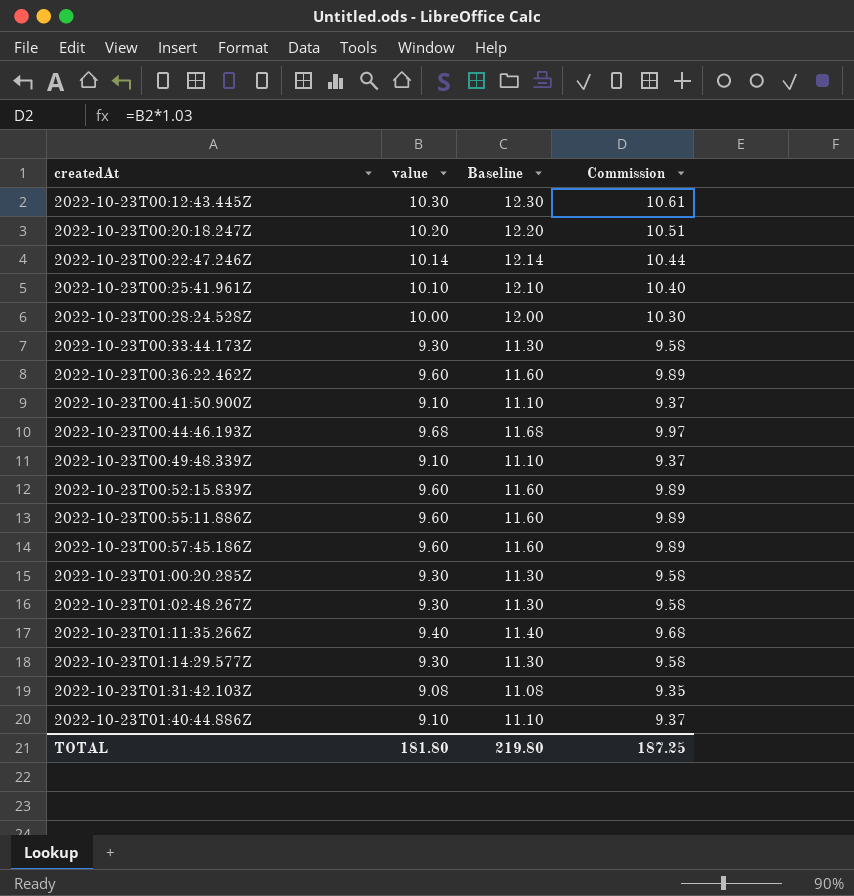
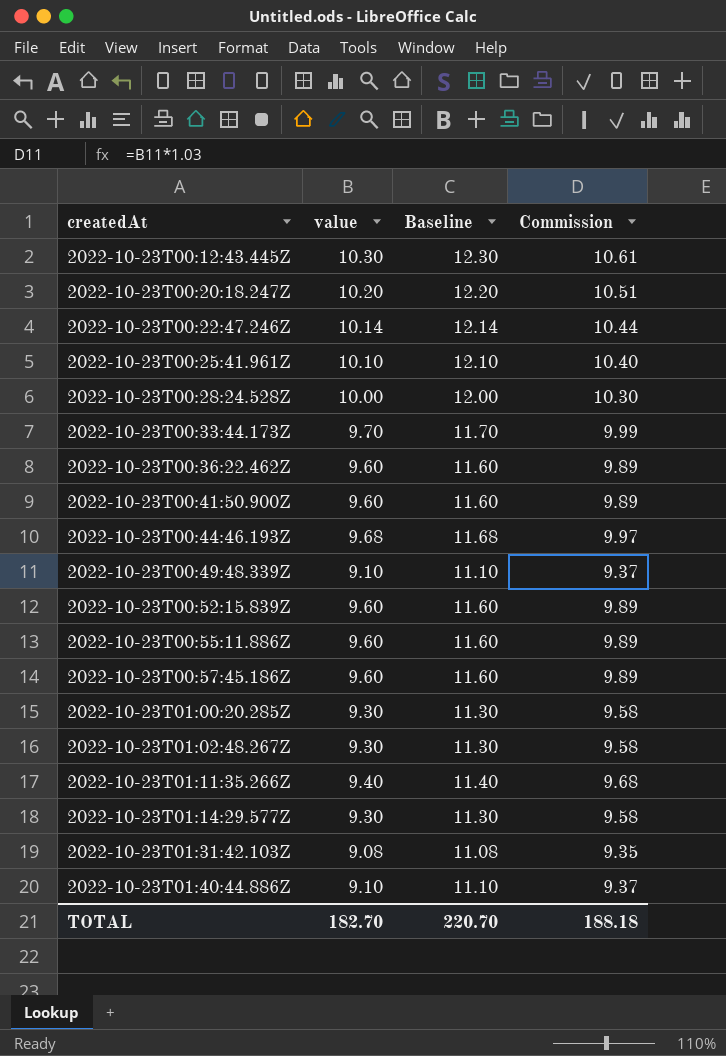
2022-10-23T00:33:44.173Z | value: 9.30 -> 9.70
2022-10-23T00:33:44.173Z | Baseline: 11.30 -> 11.70
2022-10-23T00:33:44.173Z | Commission: 9.58 -> 9.99
2022-10-23T00:41:50.900Z | value: 9.10 -> 9.60
2022-10-23T00:41:50.900Z | Baseline: 11.10 -> 11.60
2022-10-23T00:41:50.900Z | Commission: 9.37 -> 9.89
TOTAL | value: 181.80 -> 182.70
TOTAL | Baseline: 219.80 -> 220.70
TOTAL | Commission: 187.25 -> 188.18

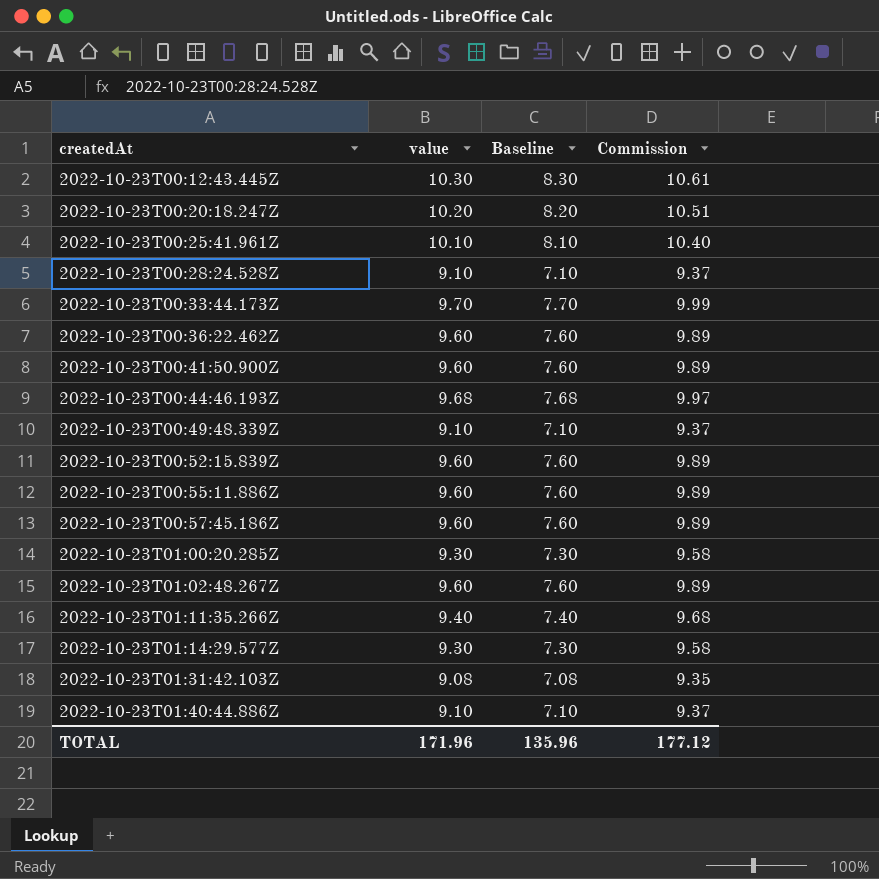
column Baseline | formula: [value] + 2 -> [value] - 2
row 2022-10-23T00:22:47.246Z: 10.14 | 12.14 | 10.44 -> none
2022-10-23T00:28:24.528Z | value: 10.00 -> 9.10
2022-10-23T00:28:24.528Z | Commission: 10.30 -> 9.37
2022-10-23T01:02:48.267Z | value: 9.30 -> 9.60
2022-10-23T01:02:48.267Z | Commission: 9.58 -> 9.89
TOTAL | value: 182.70 -> 171.96
TOTAL | Baseline: 220.70 -> 135.96
TOTAL | Commission: 188.18 -> 177.12

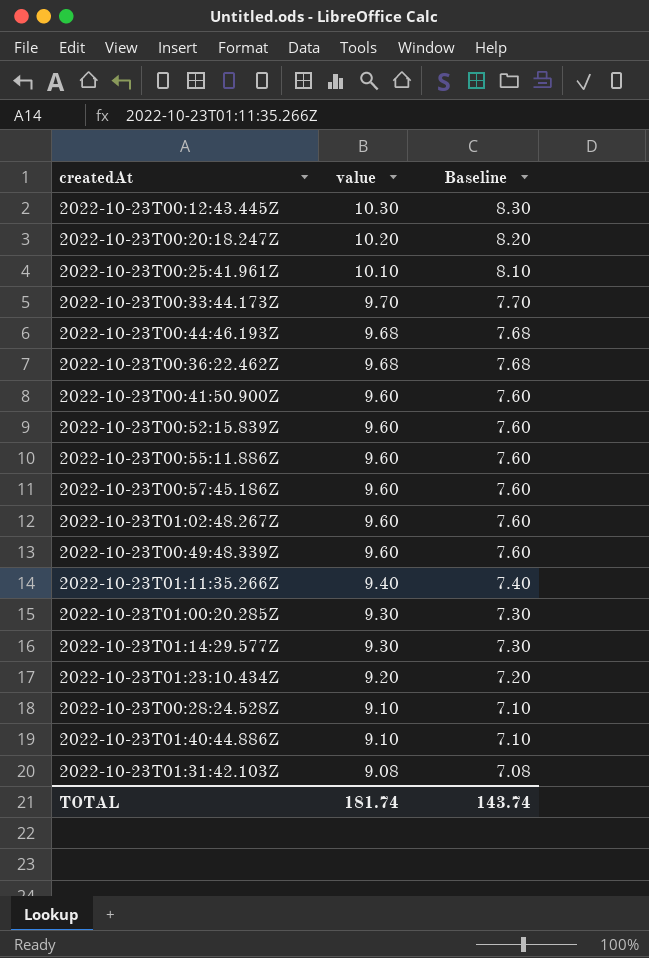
row order: createdAt ascending -> value descending
column Commission | formula: [value] * 1.03 -> none
2022-10-23T00:36:22.462Z | value: 9.60 -> 9.68
2022-10-23T00:36:22.462Z | Baseline: 7.60 -> 7.68
2022-10-23T00:49:48.339Z | value: 9.10 -> 9.60
2022-10-23T00:49:48.339Z | Baseline: 7.10 -> 7.60
row 2022-10-23T01:23:10.434Z: none -> 9.20 | 7.20
TOTAL | value: 171.96 -> 181.74
TOTAL | Baseline: 135.96 -> 143.74

